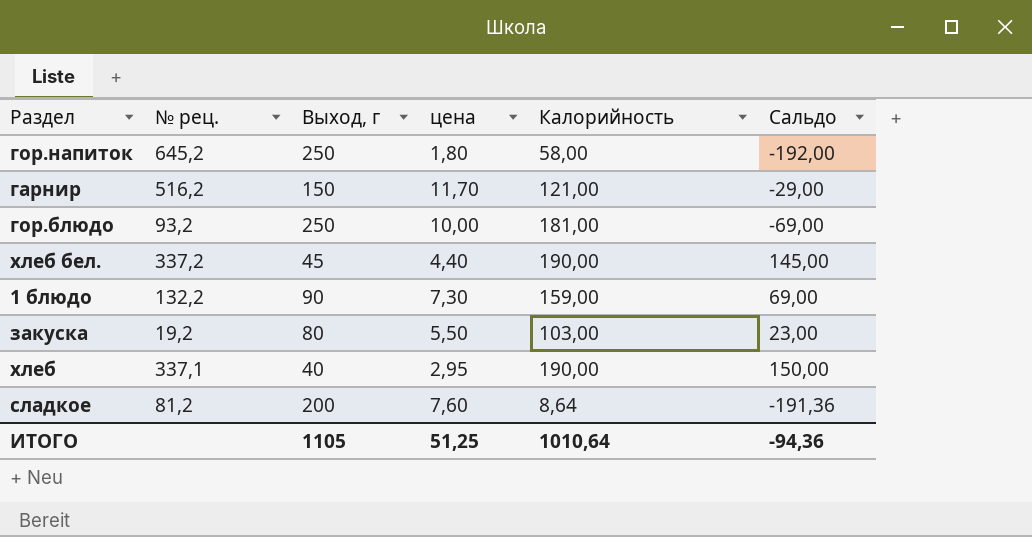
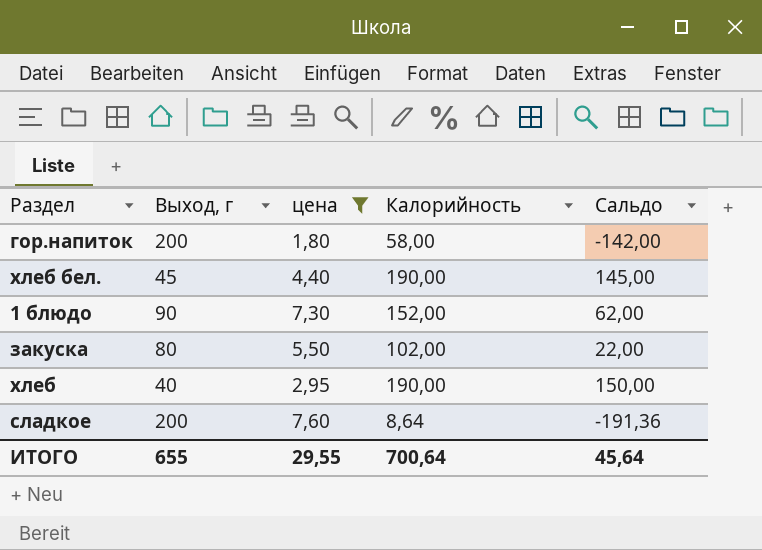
filter: none -> цена <= 7,60
column № рец. | position: 2 -> none
гор.напиток | Выход, г: 250 -> 200
гор.напиток | Сальдо: -192,00 -> -142,00
1 блюдо | Калорийность: 159,00 -> 152,00
1 блюдо | Сальдо: 69,00 -> 62,00
закуска | Калорийность: 103,00 -> 102,00
закуска | Сальдо: 23,00 -> 22,00
ИТОГО | Выход, г: 1105 -> 655
ИТОГО | цена: 51,25 -> 29,55
ИТОГО | Калорийность: 1010,64 -> 700,64
ИТОГО | Сальдо: -94,36 -> 45,64

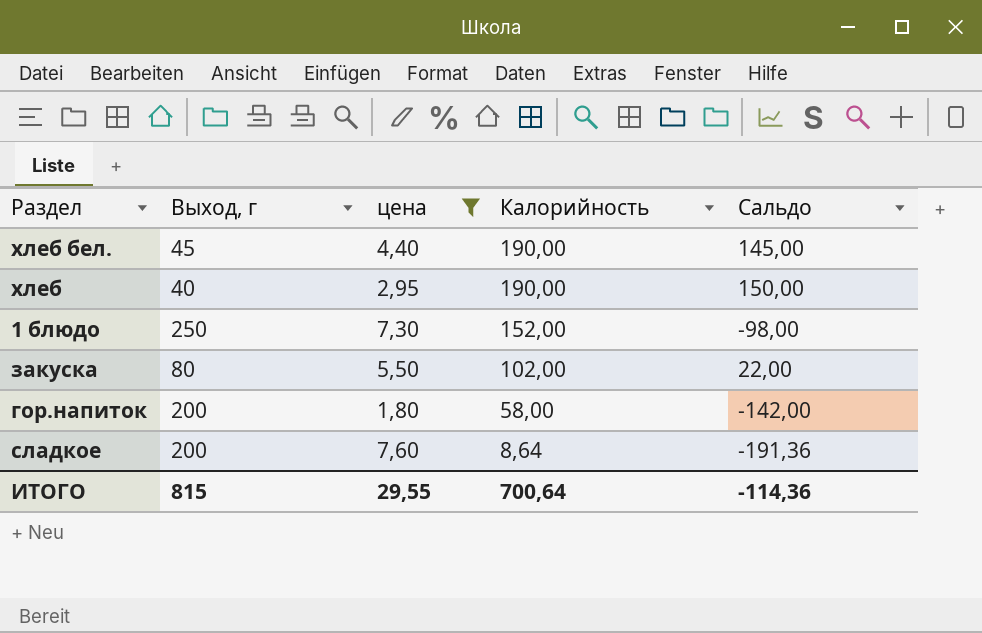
row order: none -> Калорийность descending
1 блюдо | Выход, г: 90 -> 250
1 блюдо | Сальдо: 62,00 -> -98,00
ИТОГО | Выход, г: 655 -> 815
ИТОГО | Сальдо: 45,64 -> -114,36

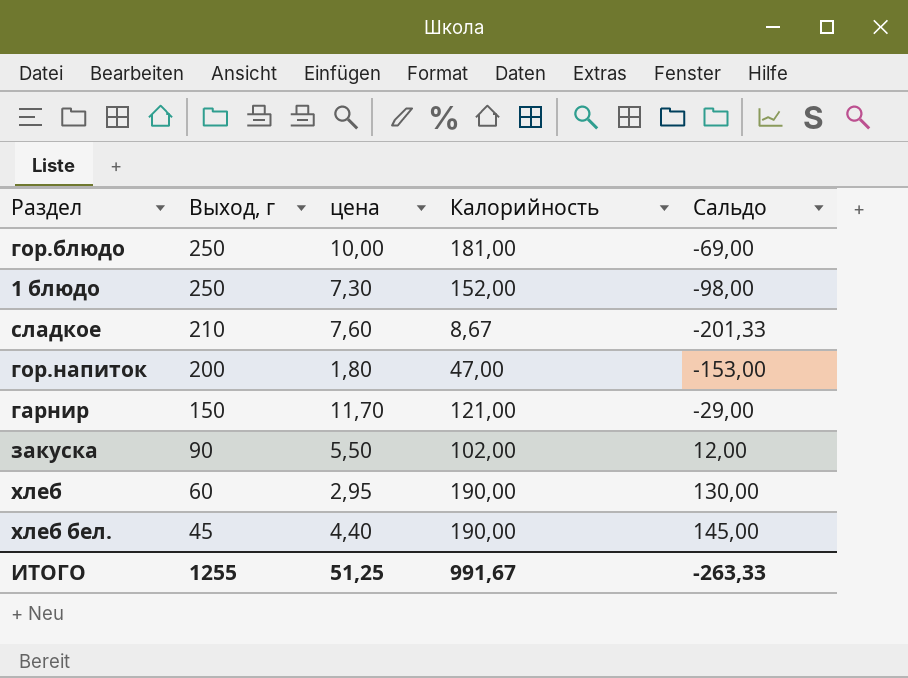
filter: цена <= 7,60 -> none
row order: Калорийность descending -> Выход, г descending
сладкое | Выход, г: 200 -> 210
сладкое | Калорийность: 8,64 -> 8,67
сладкое | Сальдо: -191,36 -> -201,33
гор.напиток | Калорийность: 58,00 -> 47,00
гор.напиток | Сальдо: -142,00 -> -153,00
закуска | Выход, г: 80 -> 90
закуска | Сальдо: 22,00 -> 12,00
хлеб | Выход, г: 40 -> 60
хлеб | Сальдо: 150,00 -> 130,00
ИТОГО | Выход, г: 815 -> 1255
ИТОГО | цена: 29,55 -> 51,25
ИТОГО | Калорийность: 700,64 -> 991,67
ИТОГО | Сальдо: -114,36 -> -263,33

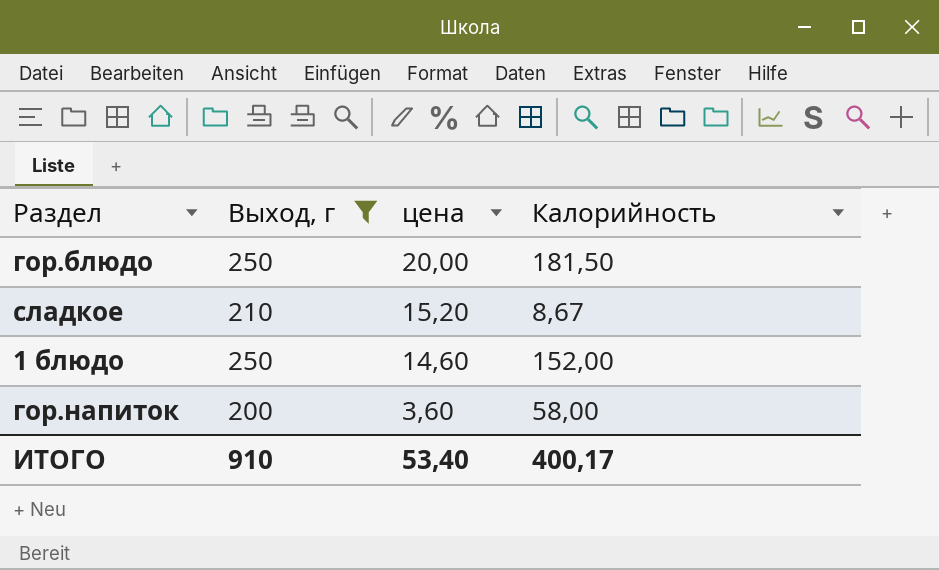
filter: none -> Выход, г >= 200
row order: Выход, г descending -> цена descending
column Сальдо | formula: [Калорийность] - [Выход, г] -> none
гор.блюдо | цена: 10,00 -> 20,00
гор.блюдо | Калорийность: 181,00 -> 181,50
сладкое | цена: 7,60 -> 15,20
1 блюдо | цена: 7,30 -> 14,60
гор.напиток | цена: 1,80 -> 3,60
гор.напиток | Калорийность: 47,00 -> 58,00
ИТОГО | Выход, г: 1255 -> 910
ИТОГО | цена: 51,25 -> 53,40
ИТОГО | Калорийность: 991,67 -> 400,17

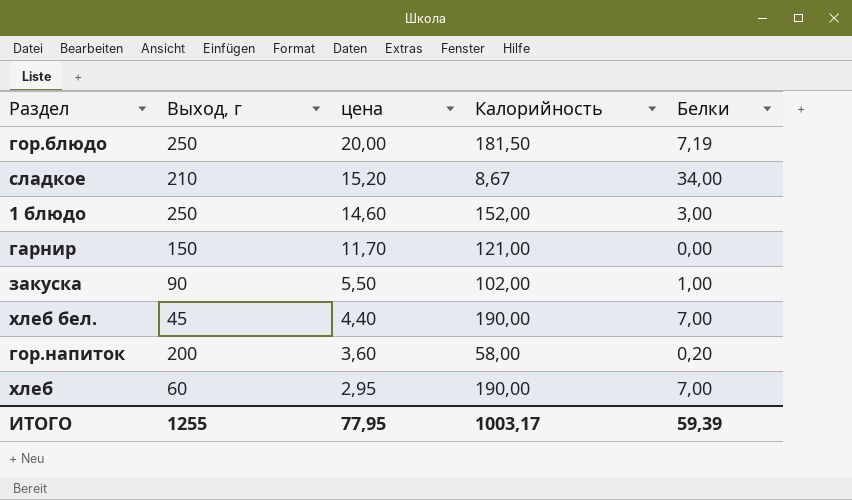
filter: Выход, г >= 200 -> none
column Белки | position: none -> 5
ИТОГО | Выход, г: 910 -> 1255
ИТОГО | цена: 53,40 -> 77,95
ИТОГО | Калорийность: 400,17 -> 1003,17

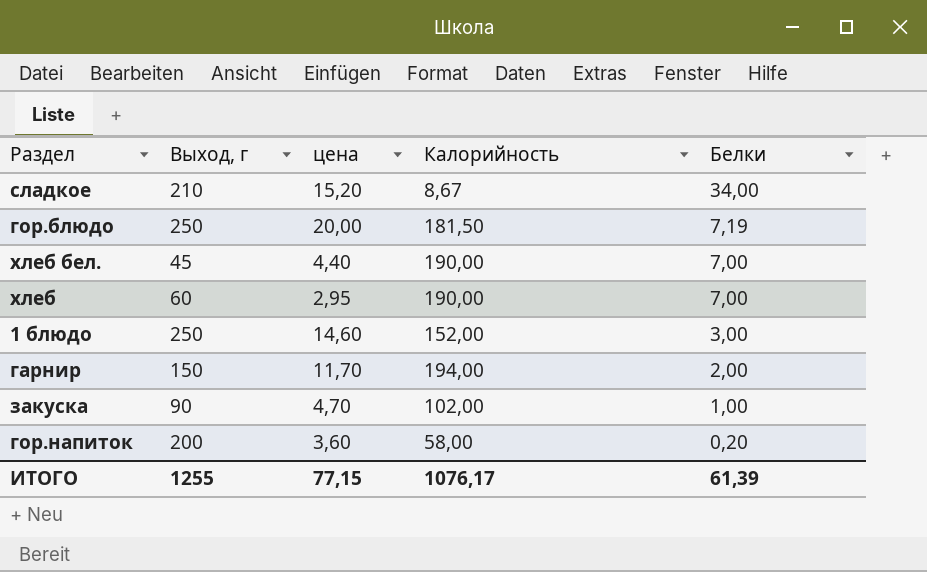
row order: цена descending -> Белки descending
гарнир | Калорийность: 121,00 -> 194,00
гарнир | Белки: 0,00 -> 2,00
закуска | цена: 5,50 -> 4,70
ИТОГО | цена: 77,95 -> 77,15
ИТОГО | Калорийность: 1003,17 -> 1076,17
ИТОГО | Белки: 59,39 -> 61,39

